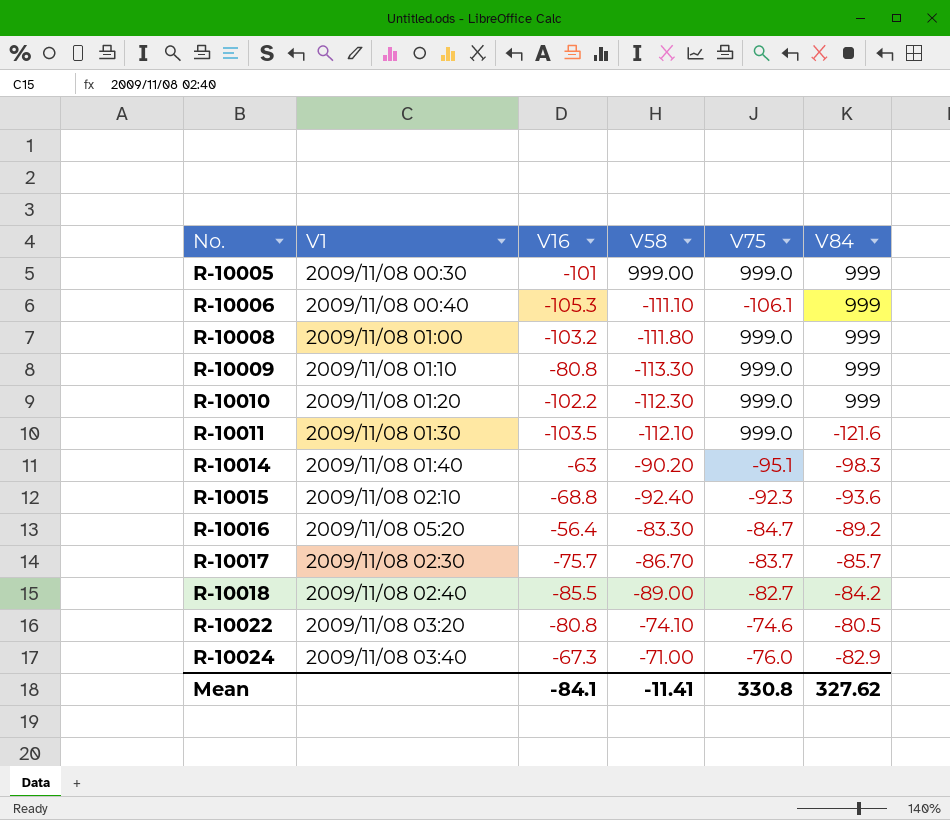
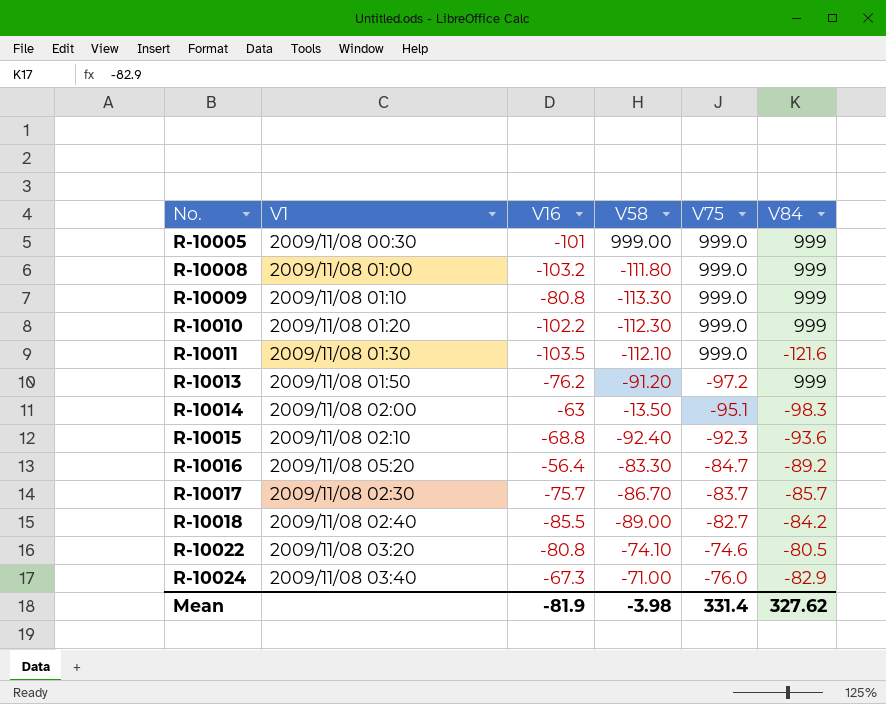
row R-10006: 2009/11/08 00:40 | -105.3 | -111.10 | -106.1 | 999 -> none
row R-10013: none -> 2009/11/08 01:50 | -76.2 | -91.20 | -97.2 | 999
R-10014 | V1: 2009/11/08 01:40 -> 2009/11/08 02:00
R-10014 | V58: -90.20 -> -13.50
Mean | V16: -84.1 -> -81.9
Mean | V58: -11.41 -> -3.98
Mean | V75: 330.8 -> 331.4

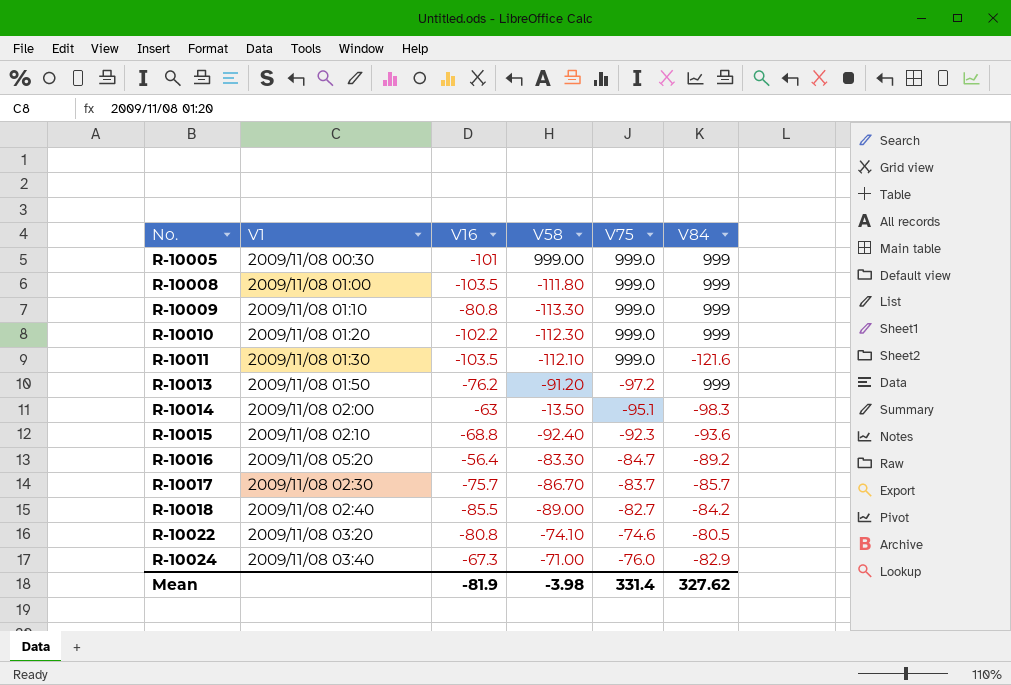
R-10008 | V16: -103.2 -> -103.5

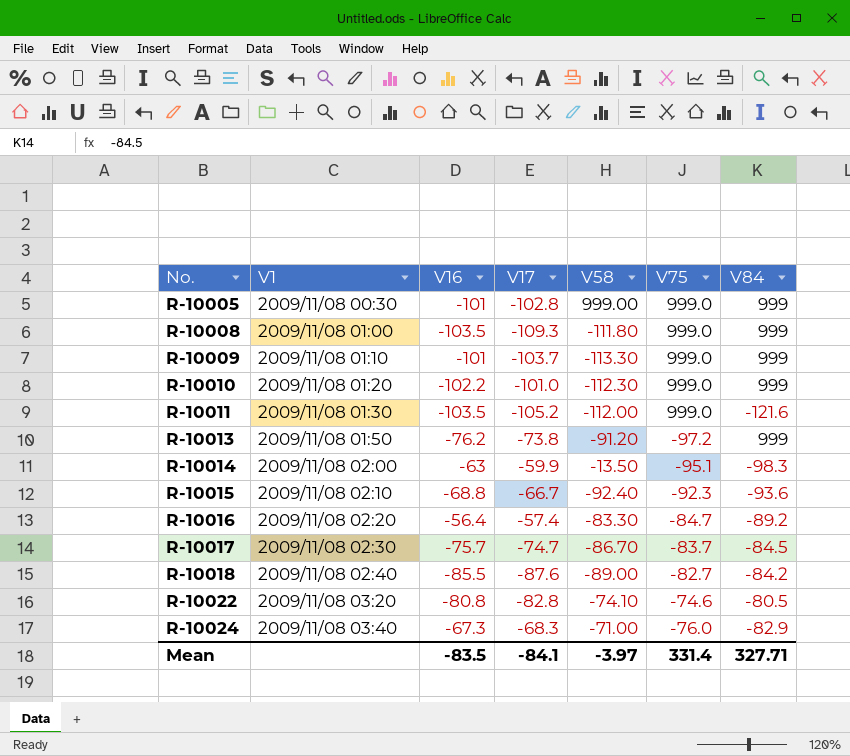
column V17 | position: none -> 4
R-10009 | V16: -80.8 -> -101
R-10011 | V58: -112.10 -> -112.00
R-10016 | V1: 2009/11/08 05:20 -> 2009/11/08 02:20
R-10017 | V84: -85.7 -> -84.5
Mean | V16: -81.9 -> -83.5
Mean | V58: -3.98 -> -3.97
Mean | V84: 327.62 -> 327.71

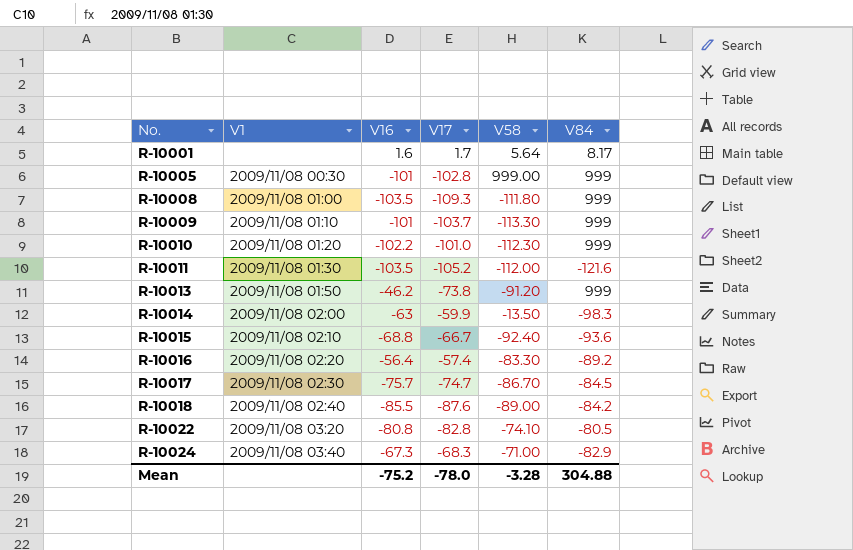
column V75 | position: 6 -> none
row R-10001: none -> none | 1.6 | 1.7 | 5.64 | 8.17
R-10013 | V16: -76.2 -> -46.2
Mean | V16: -83.5 -> -75.2
Mean | V17: -84.1 -> -78.0
Mean | V58: -3.97 -> -3.28
Mean | V84: 327.71 -> 304.88

